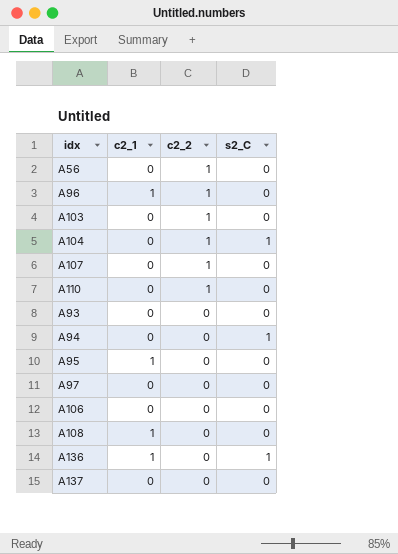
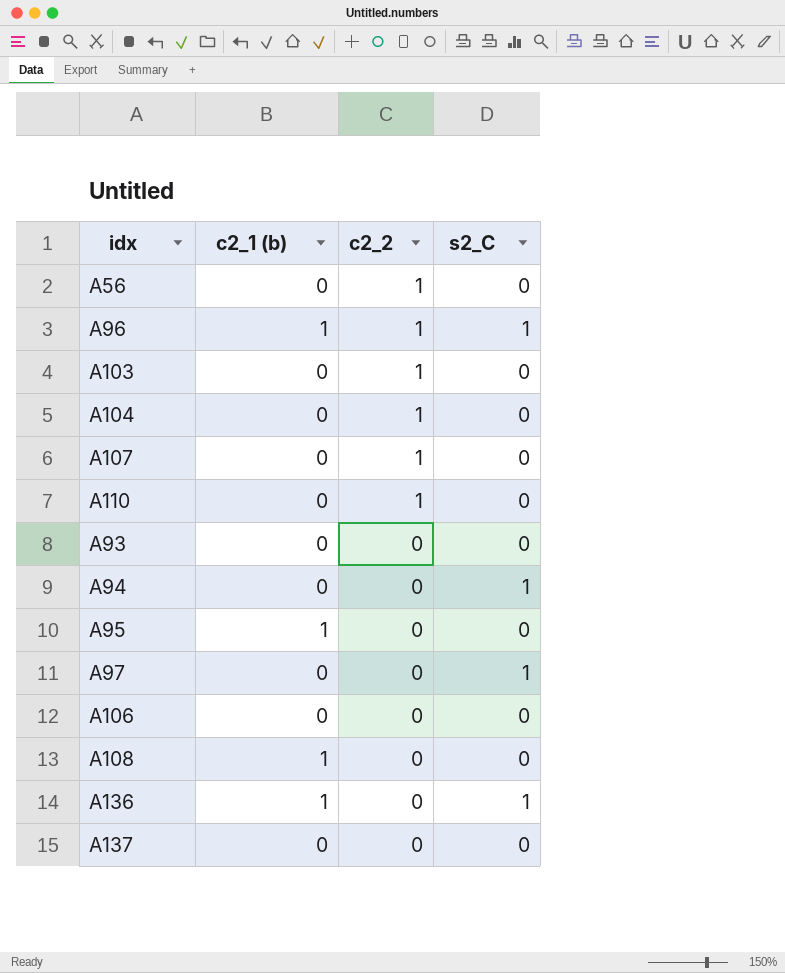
column name: c2_1 -> c2_1 (b)
A96 | s2_C: 0 -> 1
A104 | s2_C: 1 -> 0
A97 | s2_C: 0 -> 1

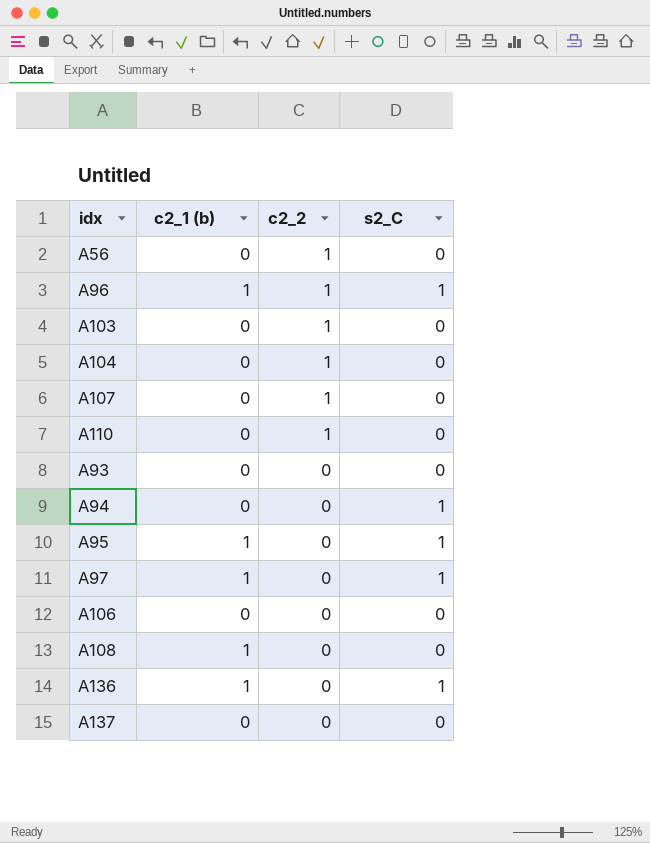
A95 | s2_C: 0 -> 1
A97 | c2_1 (b): 0 -> 1

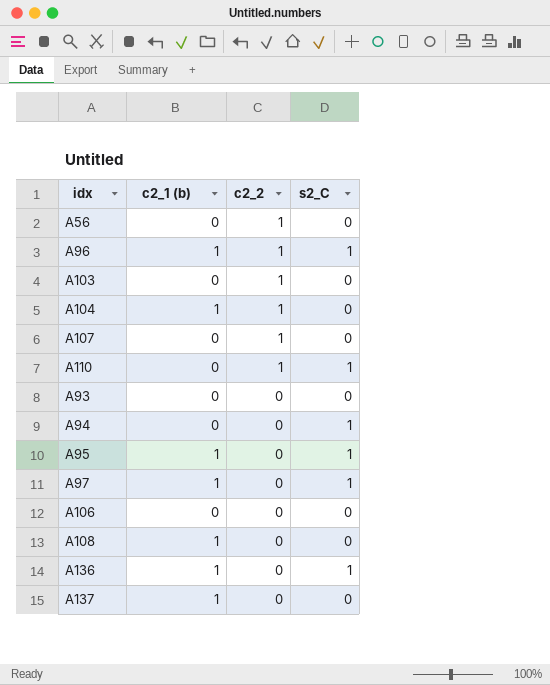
A104 | c2_1 (b): 0 -> 1
A110 | s2_C: 0 -> 1
A137 | c2_1 (b): 0 -> 1

